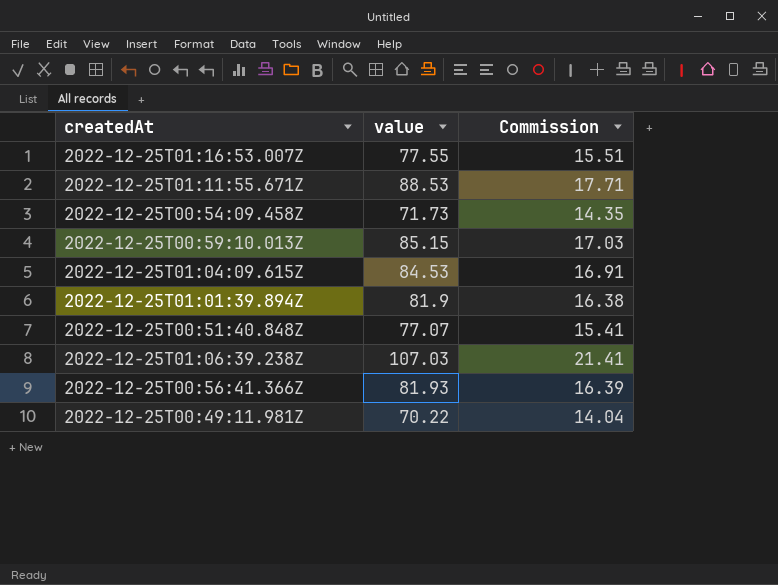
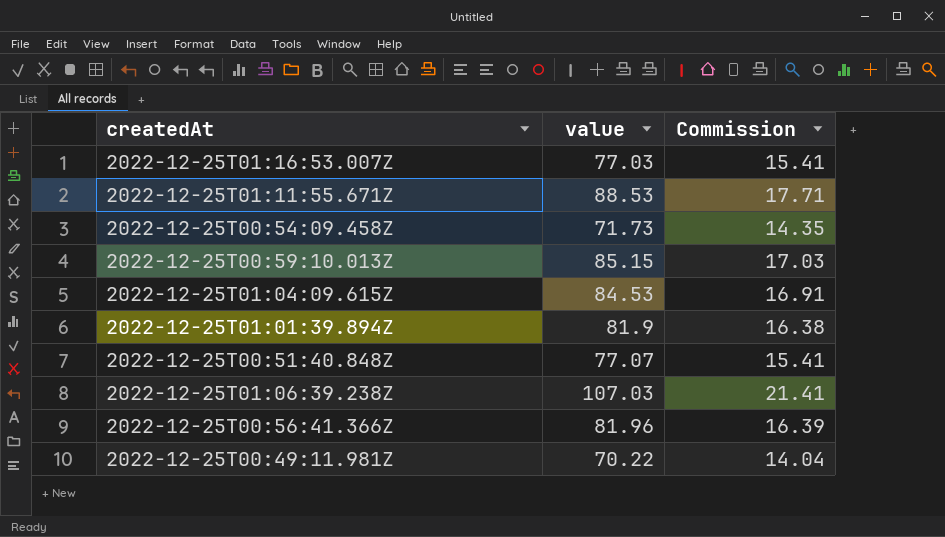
2022-12-25T01:16:53.007Z | value: 77.55 -> 77.03
2022-12-25T01:16:53.007Z | Commission: 15.51 -> 15.41
2022-12-25T00:56:41.366Z | value: 81.93 -> 81.96

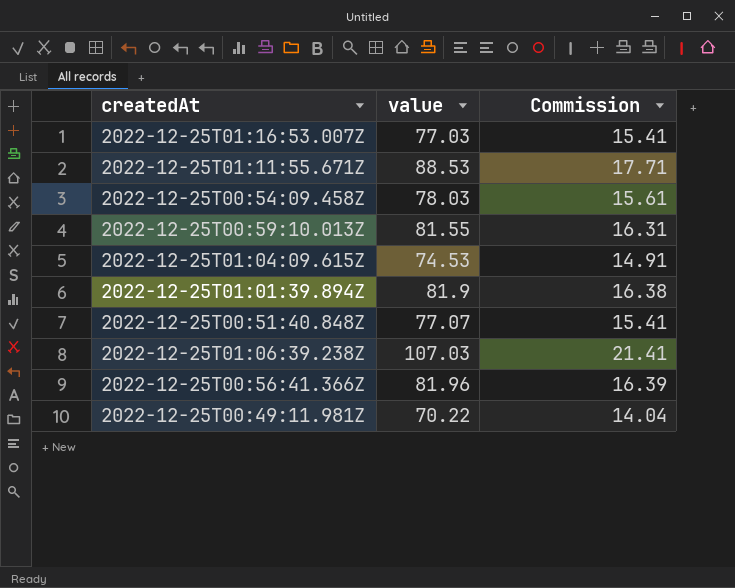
2022-12-25T00:54:09.458Z | value: 71.73 -> 78.03
2022-12-25T00:54:09.458Z | Commission: 14.35 -> 15.61
2022-12-25T00:59:10.013Z | value: 85.15 -> 81.55
2022-12-25T00:59:10.013Z | Commission: 17.03 -> 16.31
2022-12-25T01:04:09.615Z | value: 84.53 -> 74.53
2022-12-25T01:04:09.615Z | Commission: 16.91 -> 14.91

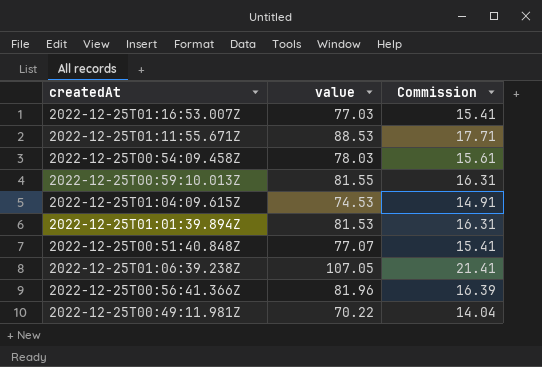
2022-12-25T01:01:39.894Z | value: 81.9 -> 81.53
2022-12-25T01:01:39.894Z | Commission: 16.38 -> 16.31
2022-12-25T01:06:39.238Z | value: 107.03 -> 107.05

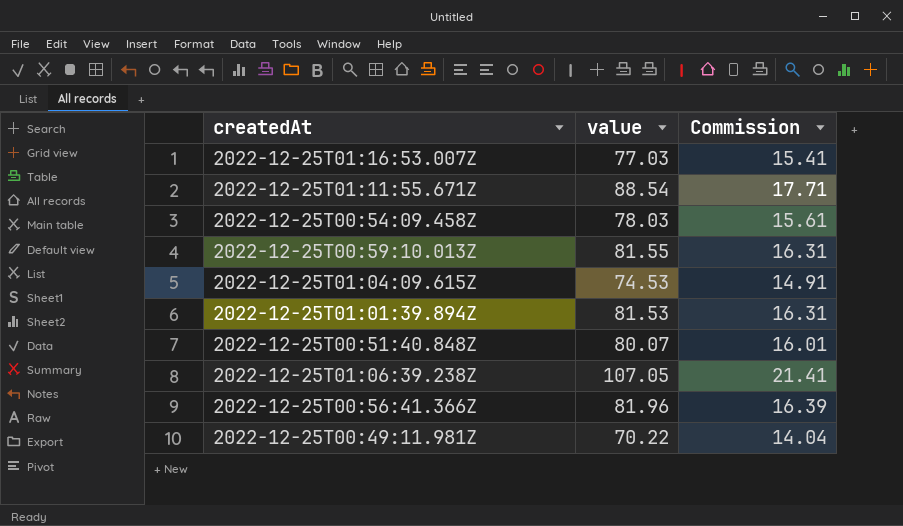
2022-12-25T01:11:55.671Z | value: 88.53 -> 88.54
2022-12-25T00:51:40.848Z | value: 77.07 -> 80.07
2022-12-25T00:51:40.848Z | Commission: 15.41 -> 16.01

